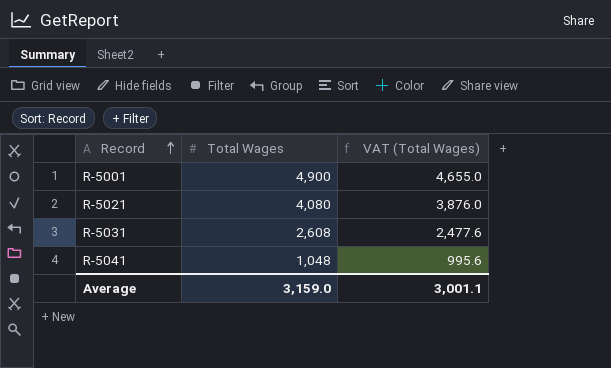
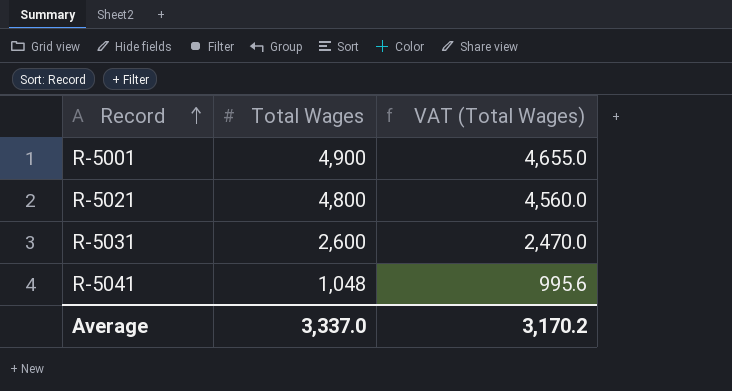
R-5021 | Total Wages: 4,080 -> 4,800
R-5021 | VAT (Total Wages): 3,876.0 -> 4,560.0
R-5031 | Total Wages: 2,608 -> 2,600
R-5031 | VAT (Total Wages): 2,477.6 -> 2,470.0
Average | Total Wages: 3,159.0 -> 3,337.0
Average | VAT (Total Wages): 3,001.1 -> 3,170.2

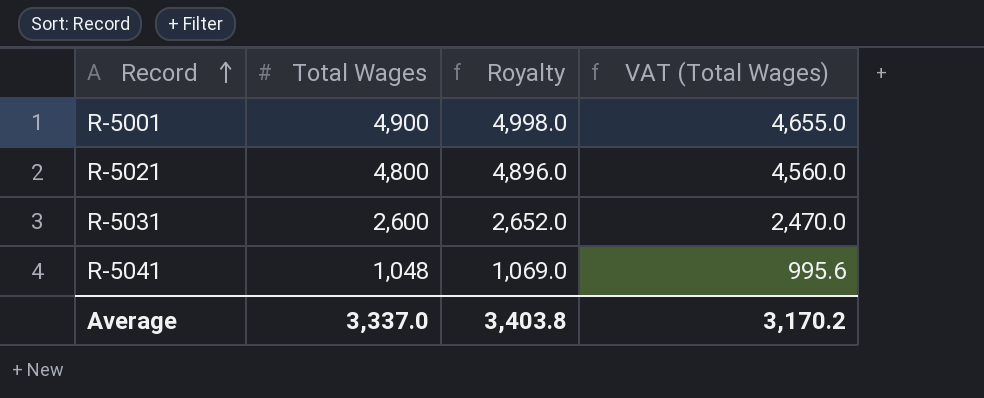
column Royalty | formula: none -> [Total Wages] * 1.02

